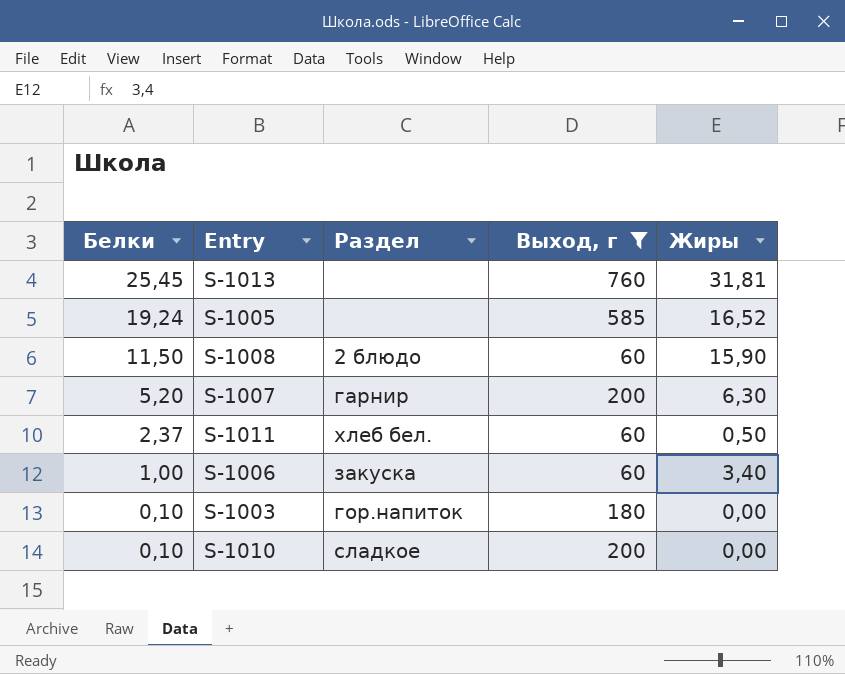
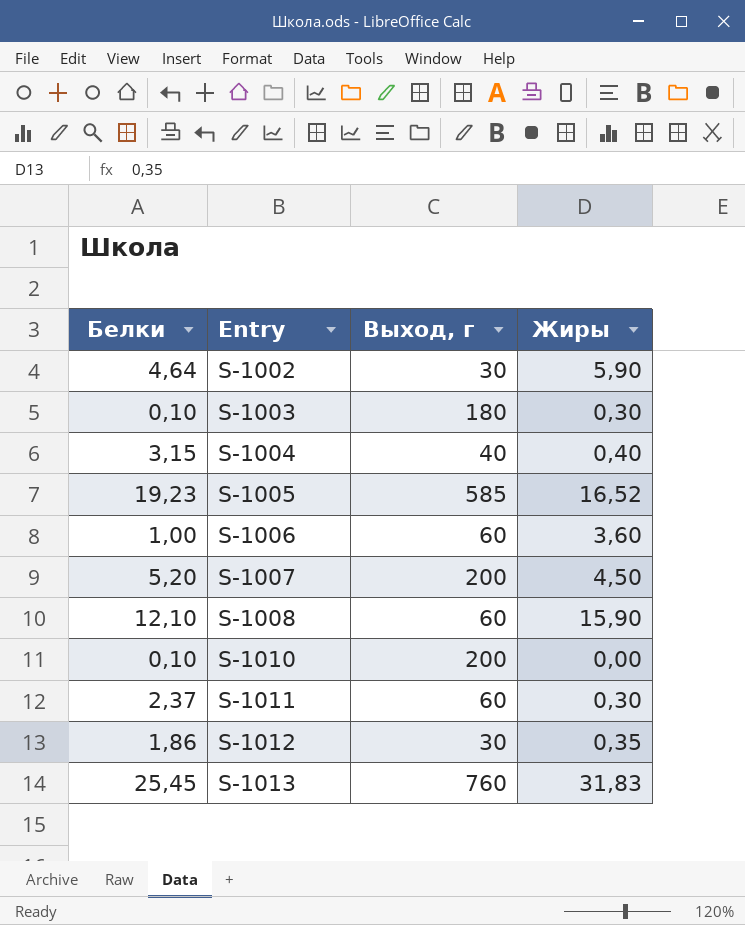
filter: Выход, г >= 60 -> none
row order: Белки descending -> Entry ascending
column Раздел | position: 3 -> none
S-1003 | Жиры: 0,00 -> 0,30
S-1005 | Белки: 19,24 -> 19,23
S-1006 | Жиры: 3,40 -> 3,60
S-1007 | Жиры: 6,30 -> 4,50
S-1008 | Белки: 11,50 -> 12,10
S-1011 | Жиры: 0,50 -> 0,30
S-1013 | Жиры: 31,81 -> 31,83

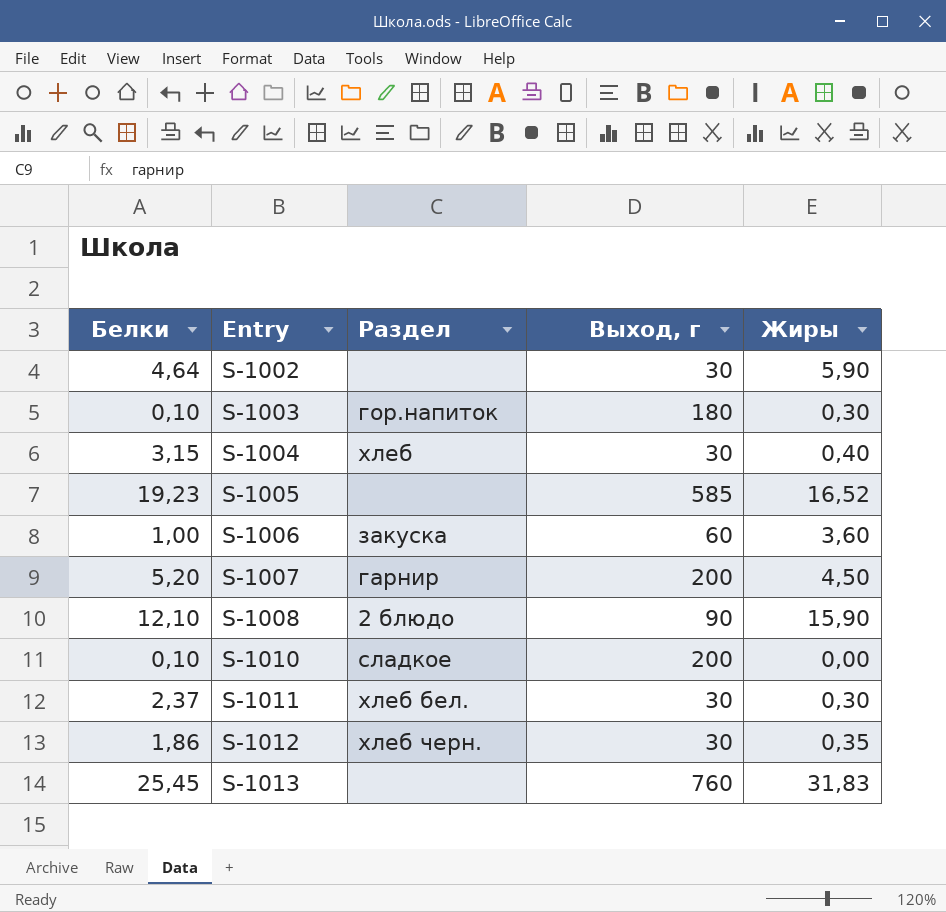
column Раздел | position: none -> 3
S-1004 | Выход, г: 40 -> 30
S-1008 | Выход, г: 60 -> 90
S-1011 | Выход, г: 60 -> 30

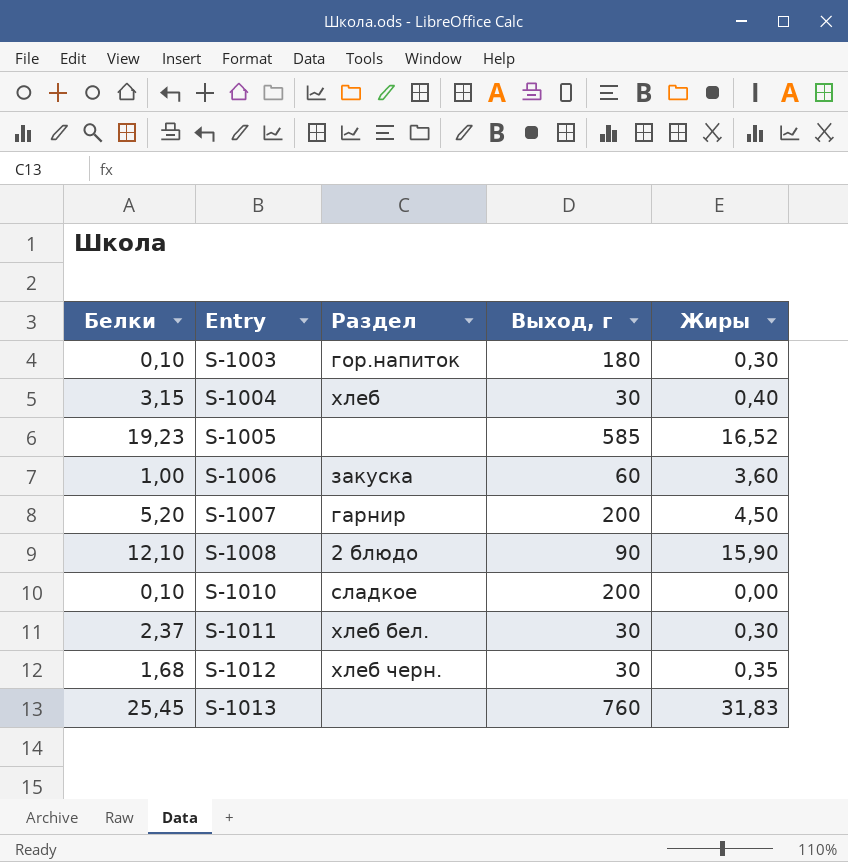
row S-1002: 4,64 | none | 30 | 5,90 -> none
S-1012 | Белки: 1,86 -> 1,68

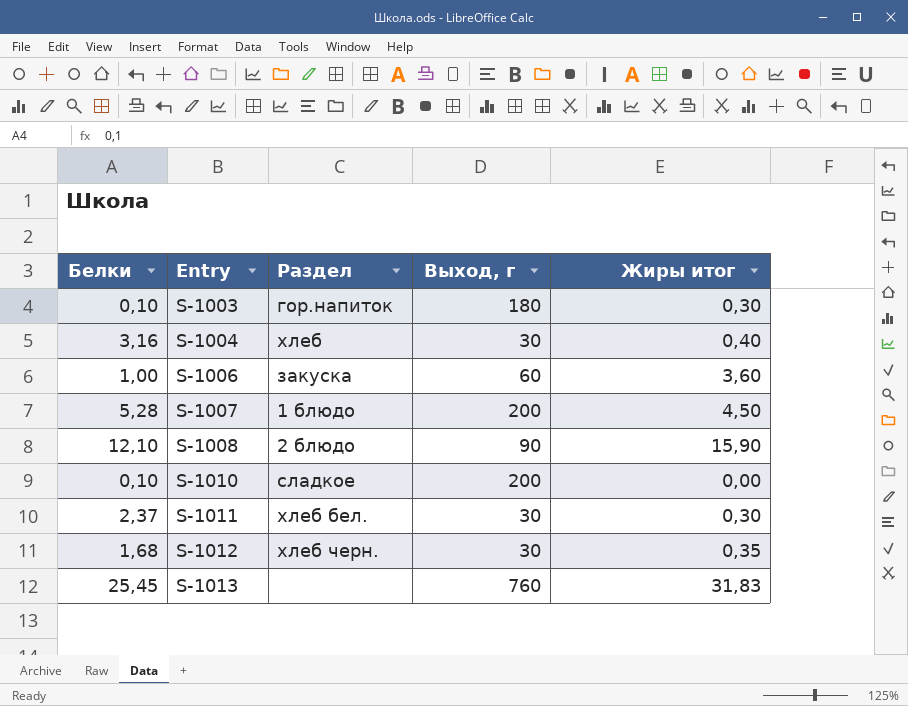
column name: Жиры -> Жиры итог
row S-1005: 19,23 | none | 585 | 16,52 -> none
S-1004 | Белки: 3,15 -> 3,16
S-1007 | Белки: 5,20 -> 5,28
S-1007 | Раздел: гарнир -> 1 блюдо

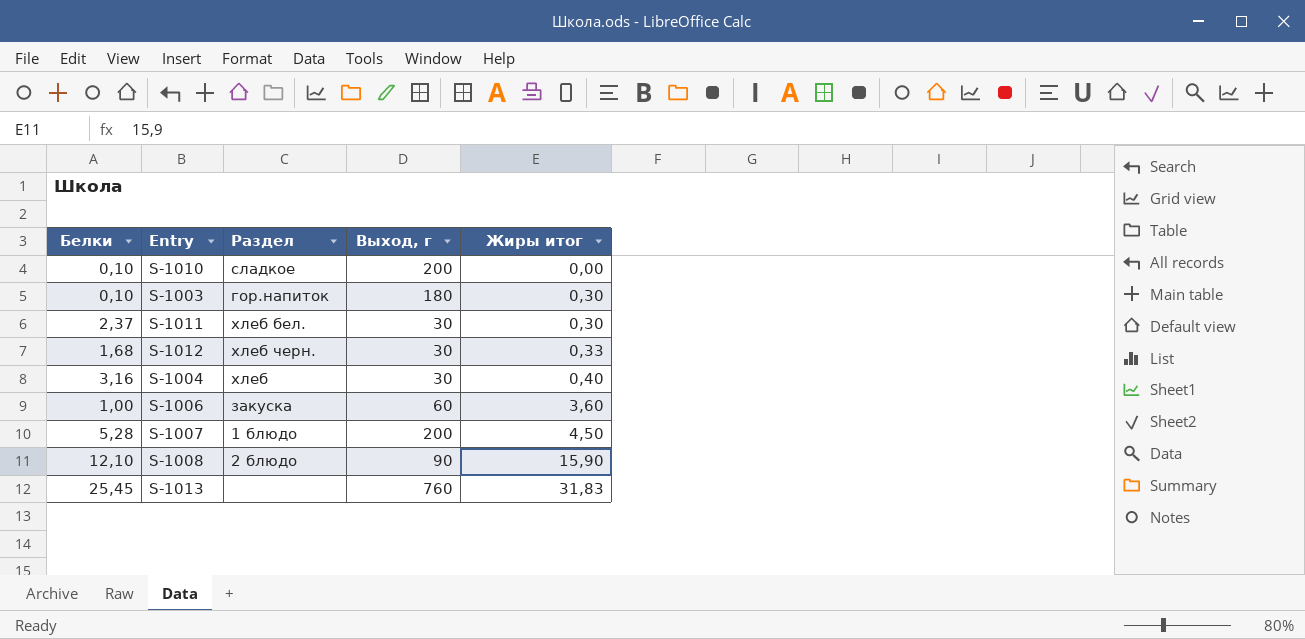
row order: Entry ascending -> Жиры итог ascending
S-1012 | Жиры итог: 0,35 -> 0,33

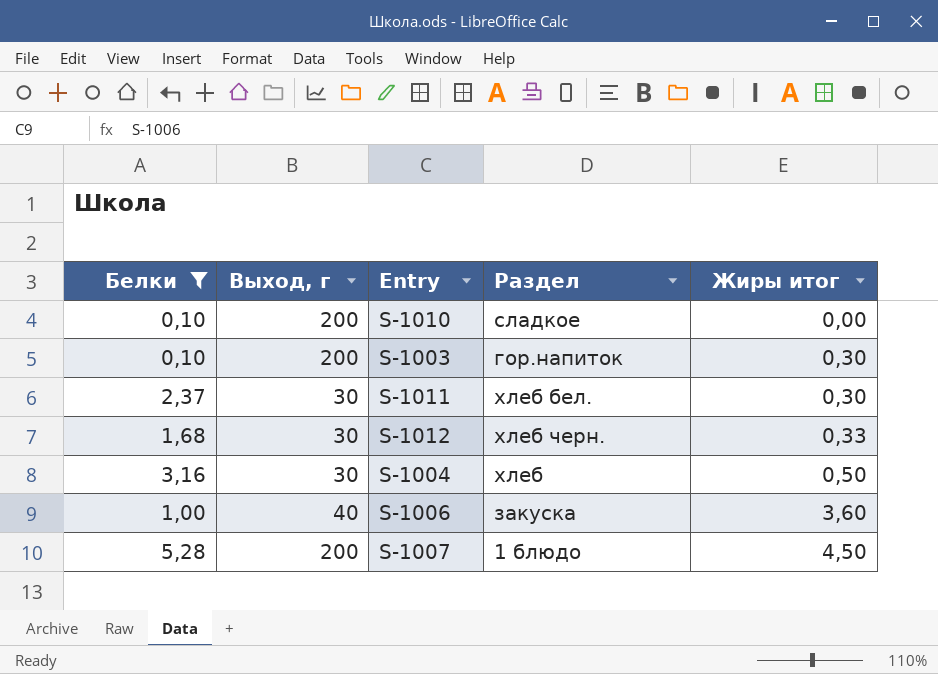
filter: none -> Белки <= 5,28
column Выход, г | position: 4 -> 2
S-1003 | Выход, г: 180 -> 200
S-1004 | Жиры итог: 0,40 -> 0,50
S-1006 | Выход, г: 60 -> 40

